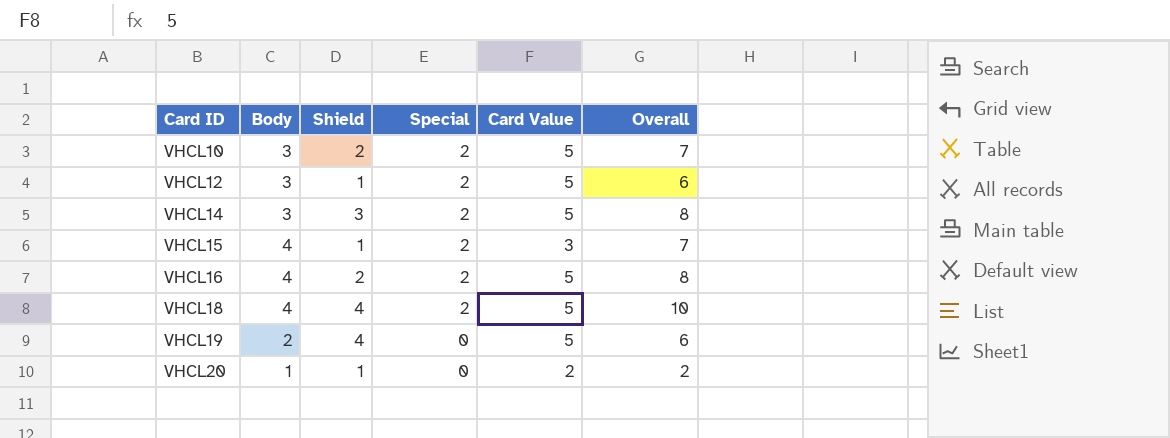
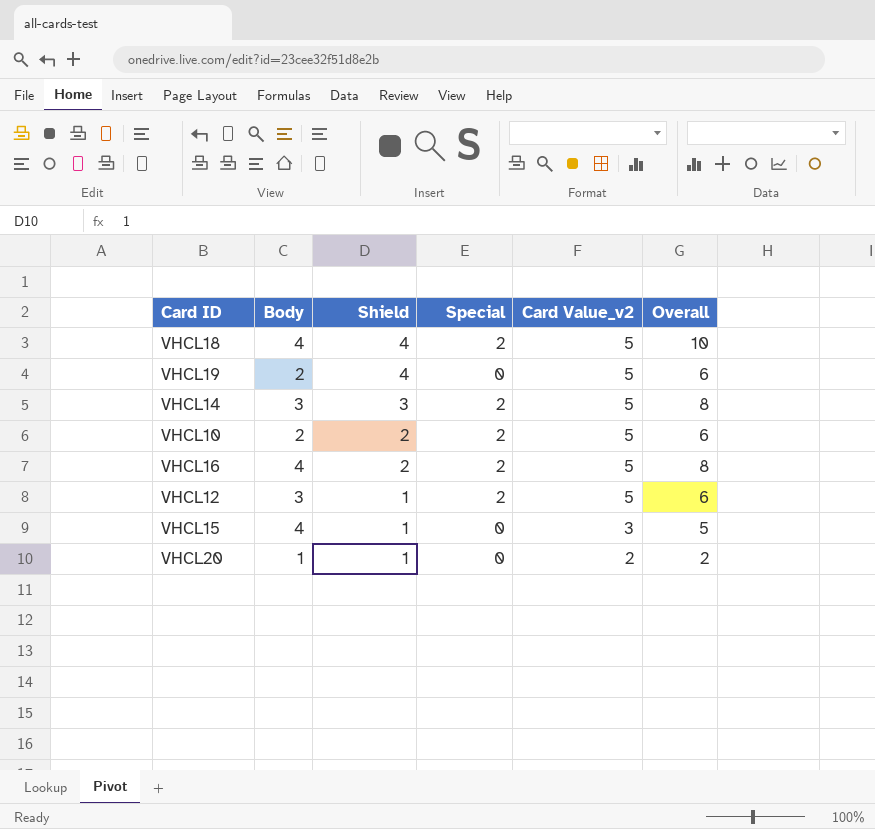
row order: Card ID ascending -> Shield descending
column name: Card Value -> Card Value_v2
VHCL10 | Body: 3 -> 2
VHCL10 | Overall: 7 -> 6
VHCL15 | Special: 2 -> 0
VHCL15 | Overall: 7 -> 5

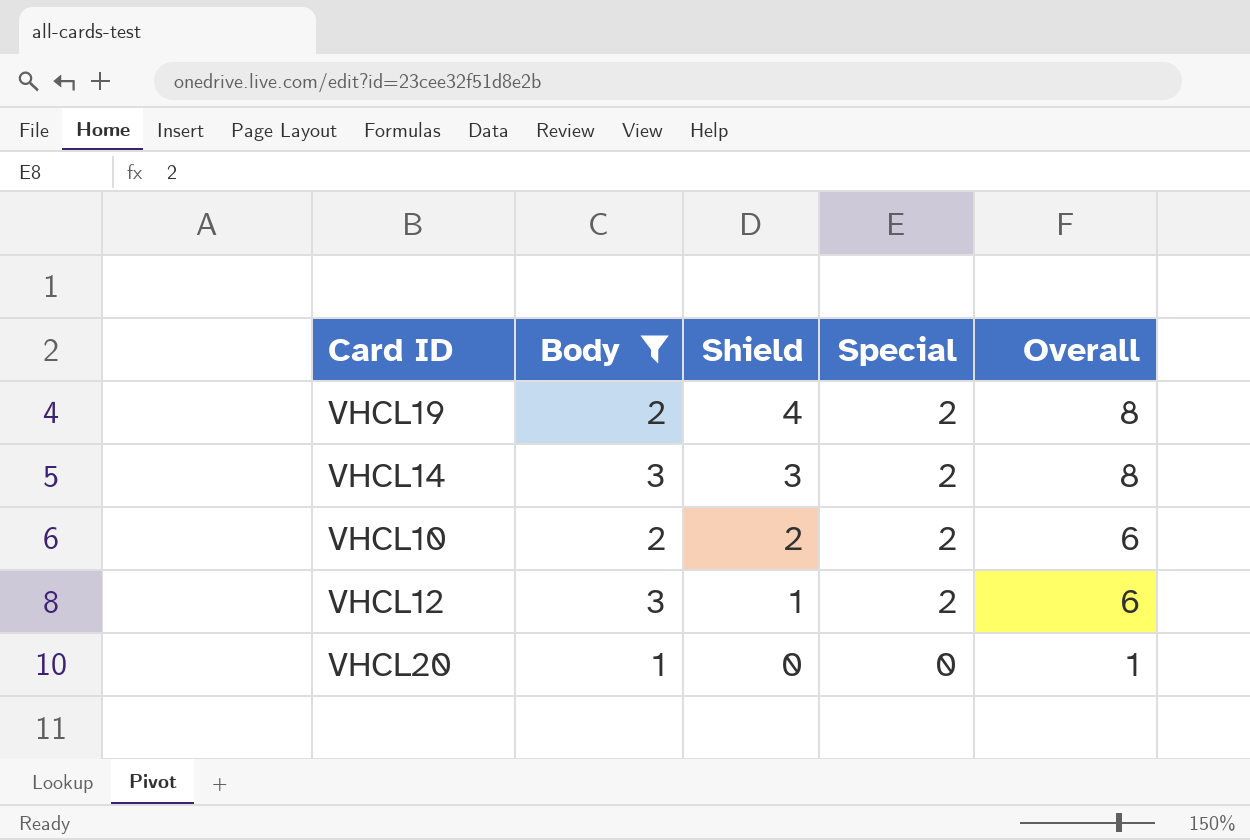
filter: none -> Body != 4
column Card Value_v2 | position: 5 -> none
VHCL19 | Special: 0 -> 2
VHCL19 | Overall: 6 -> 8
VHCL20 | Shield: 1 -> 0
VHCL20 | Overall: 2 -> 1

